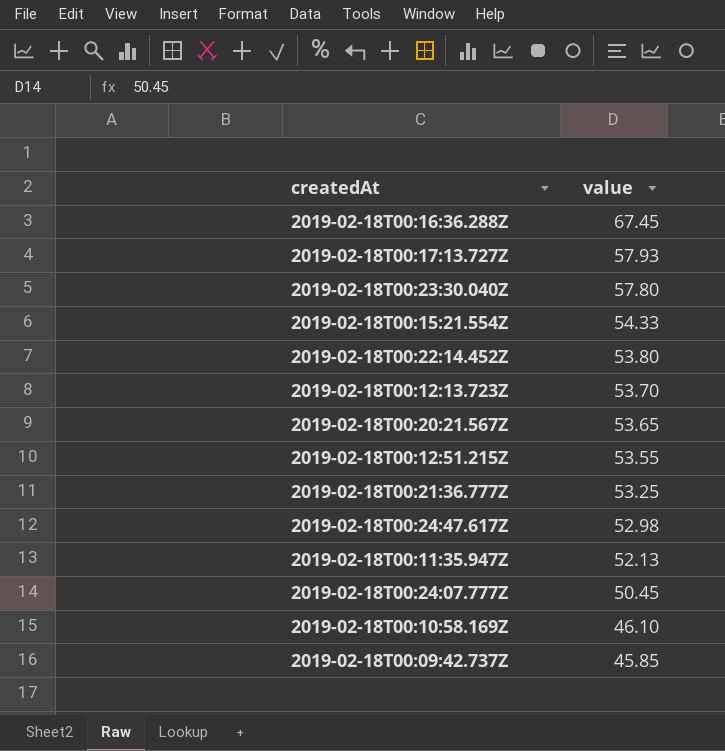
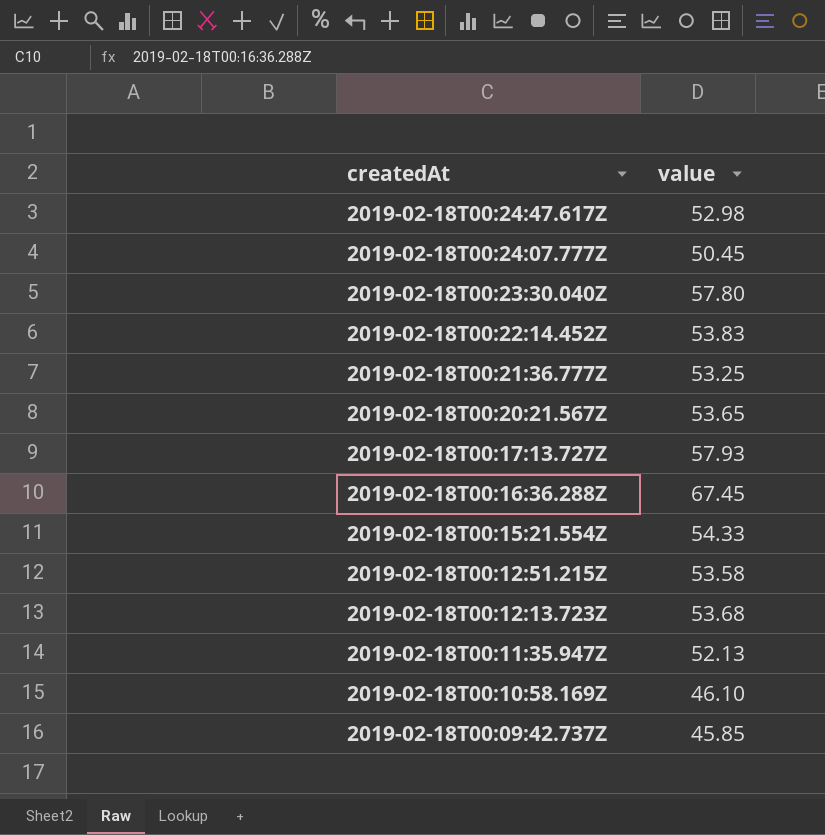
row order: value descending -> createdAt descending
2019-02-18T00:22:14.452Z | value: 53.80 -> 53.83
2019-02-18T00:12:51.215Z | value: 53.55 -> 53.58
2019-02-18T00:12:13.723Z | value: 53.70 -> 53.68

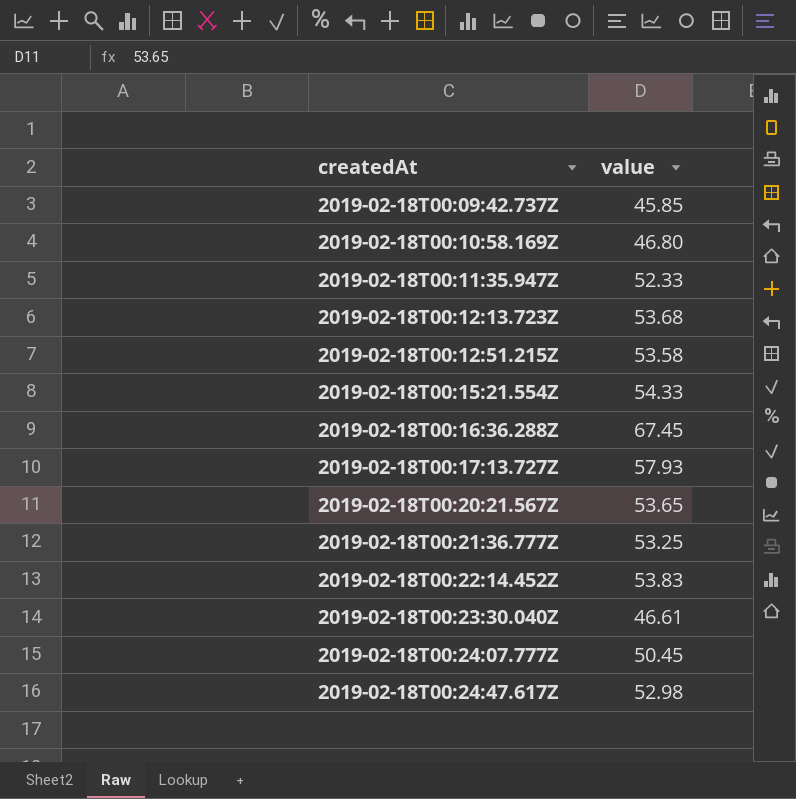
row order: createdAt descending -> createdAt ascending
2019-02-18T00:10:58.169Z | value: 46.10 -> 46.80
2019-02-18T00:11:35.947Z | value: 52.13 -> 52.33
2019-02-18T00:23:30.040Z | value: 57.80 -> 46.61

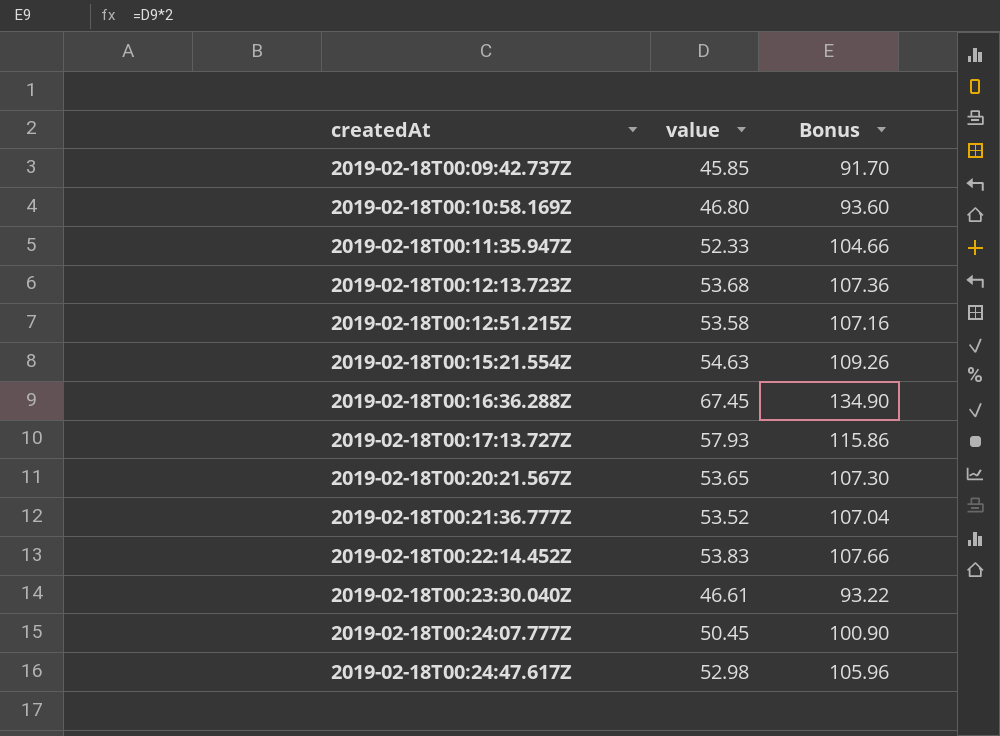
column Bonus | formula: none -> [value] * 2
2019-02-18T00:15:21.554Z | value: 54.33 -> 54.63
2019-02-18T00:21:36.777Z | value: 53.25 -> 53.52

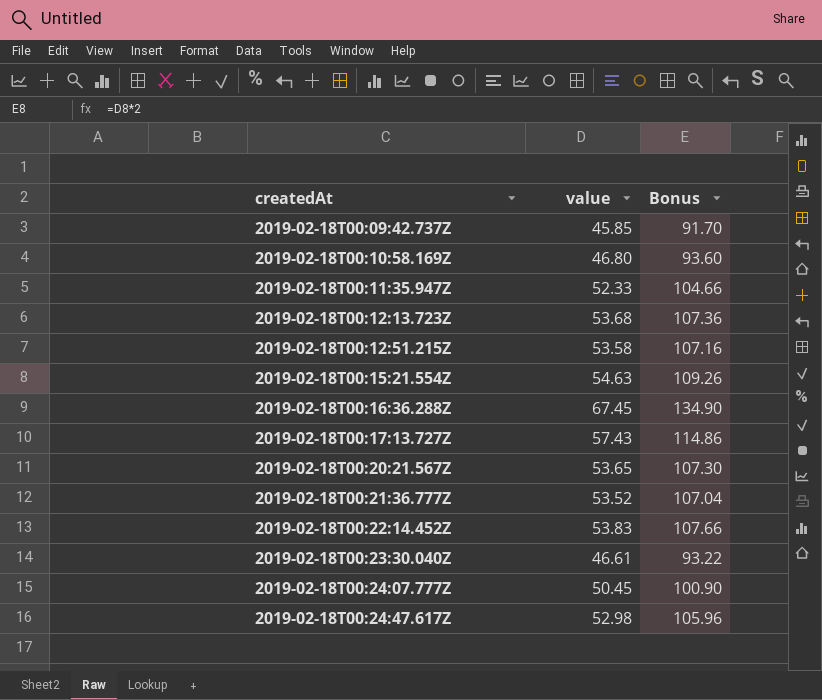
2019-02-18T00:17:13.727Z | value: 57.93 -> 57.43
2019-02-18T00:17:13.727Z | Bonus: 115.86 -> 114.86

